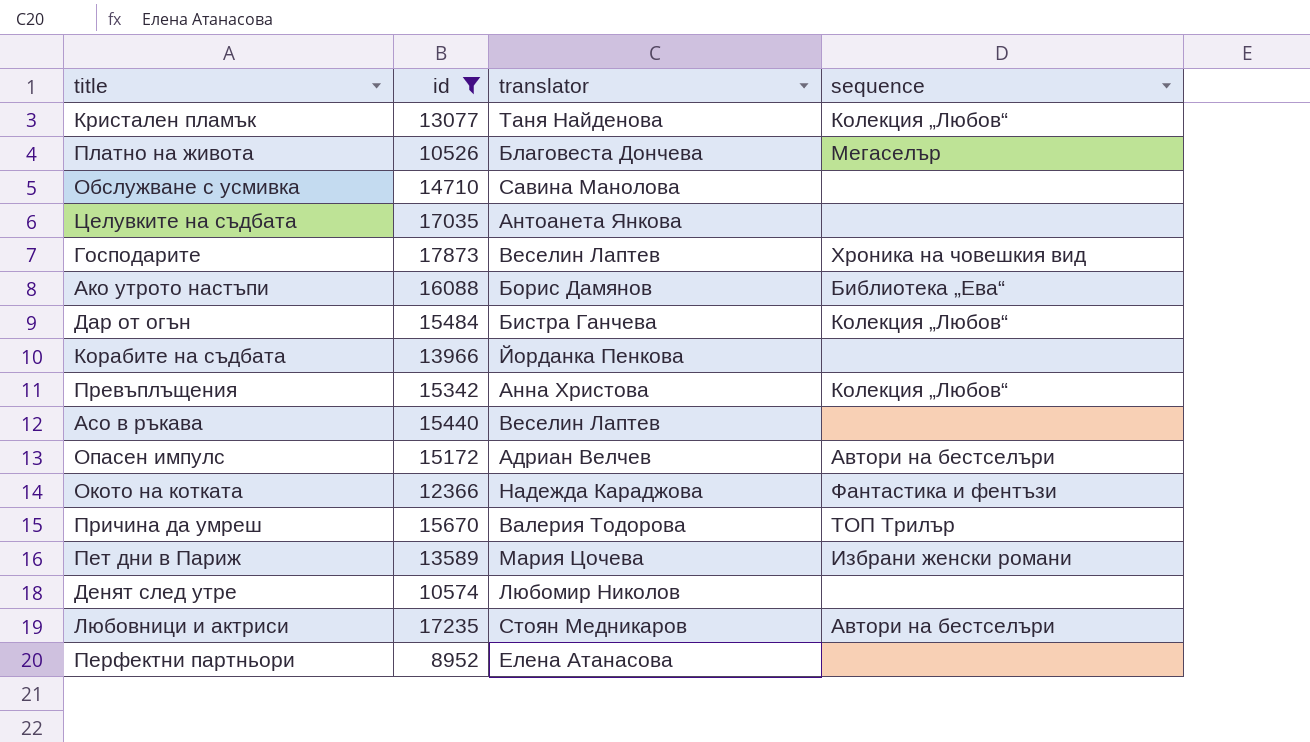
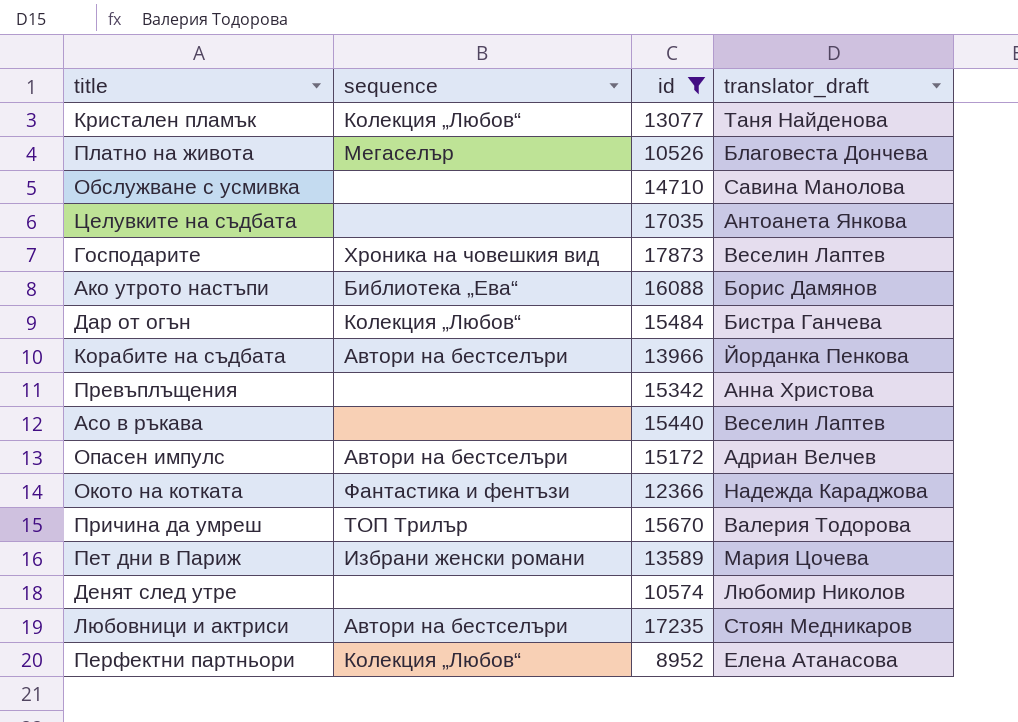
column sequence | position: 4 -> 2
column name: translator -> translator_draft
Корабите на съдбата | sequence: none -> Автори на бестселъри
Превъплъщения | sequence: Колекция „Любов“ -> none
Перфектни партньори | sequence: none -> Колекция „Любов“

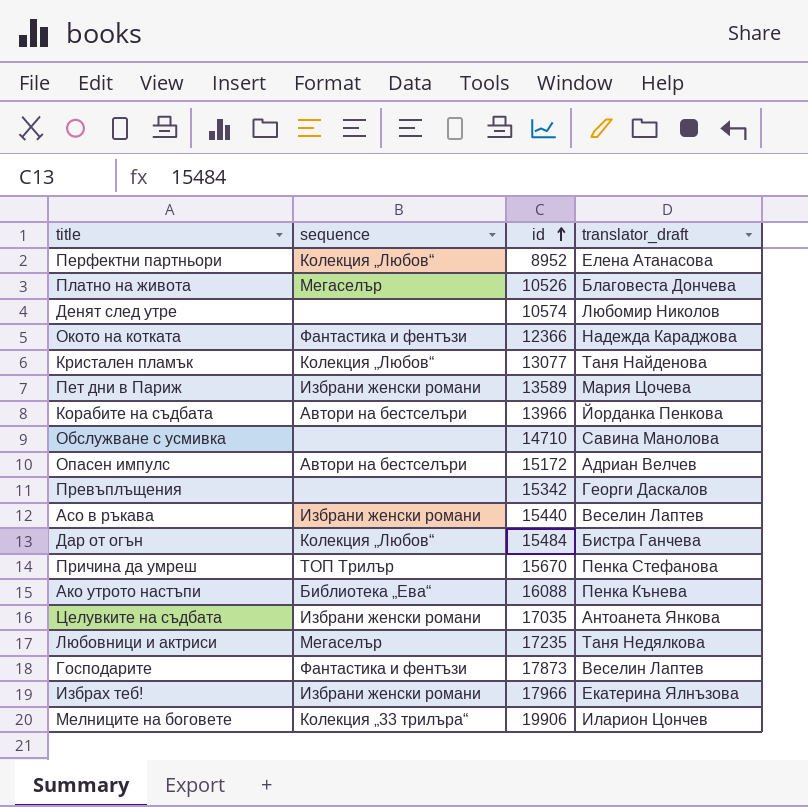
filter: id <= 17873 -> none
row order: none -> id ascending
Превъплъщения | translator_draft: Анна Христова -> Георги Даскалов
Асо в ръкава | sequence: none -> Избрани женски романи
Причина да умреш | translator_draft: Валерия Тодорова -> Пенка Стефанова
Ако утрото настъпи | translator_draft: Борис Дамянов -> Пенка Кънева
Целувките на съдбата | sequence: none -> Избрани женски романи
Любовници и актриси | sequence: Автори на бестселъри -> Мегаселър
Любовници и актриси | translator_draft: Стоян Медникаров -> Таня Недялкова
Господарите | sequence: Хроника на човешкия вид -> Фантастика и фентъзи

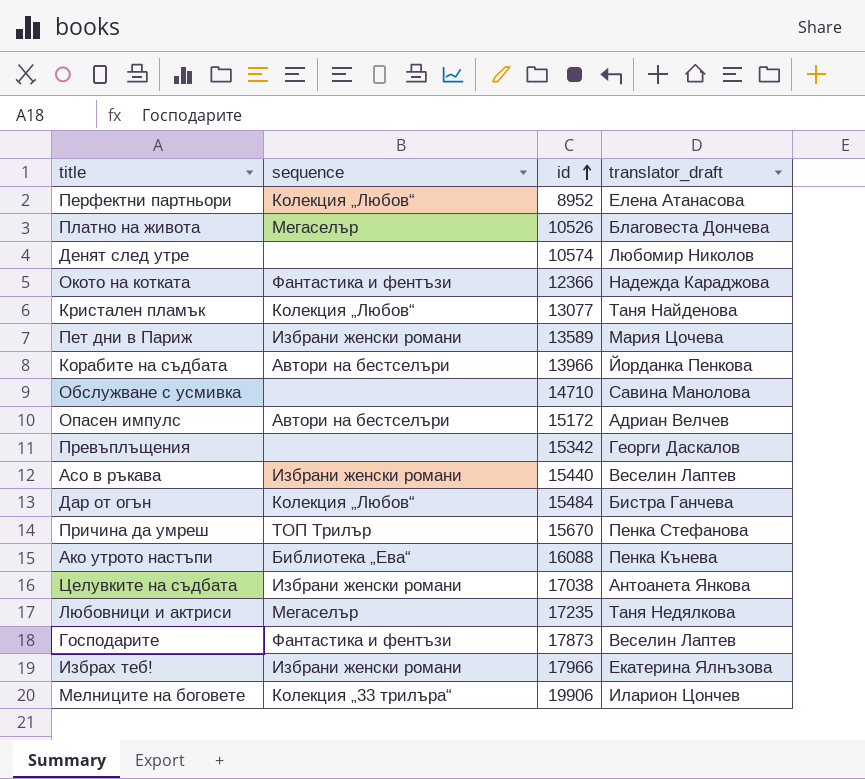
Целувките на съдбата | id: 17035 -> 17038

